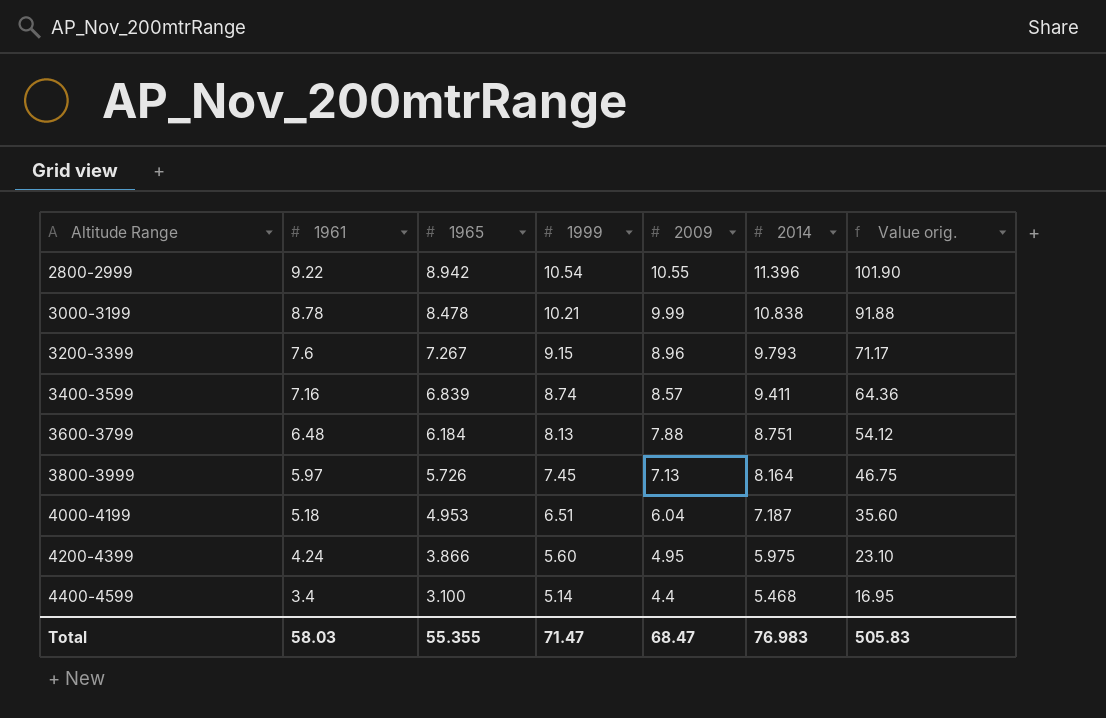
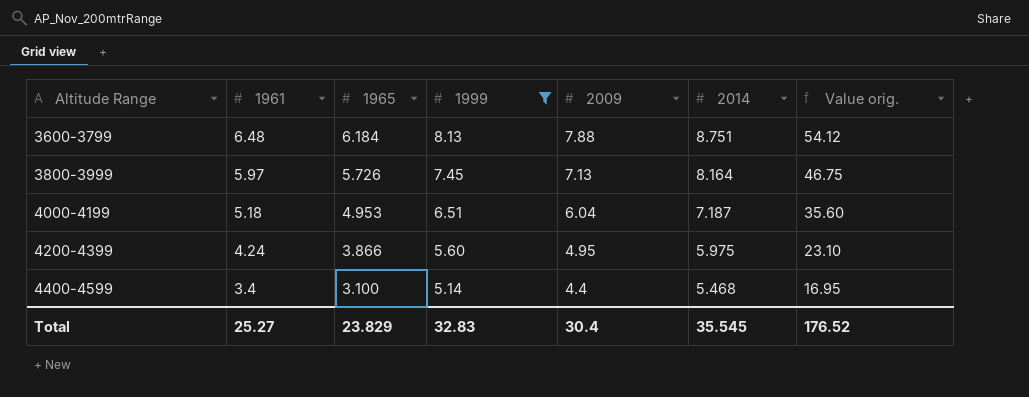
filter: none -> 1999 <= 8.13
Total | 1961: 58.03 -> 25.27
Total | 1965: 55.355 -> 23.829
Total | 1999: 71.47 -> 32.83
Total | 2009: 68.47 -> 30.4
Total | 2014: 76.983 -> 35.545
Total | Value orig.: 505.83 -> 176.52

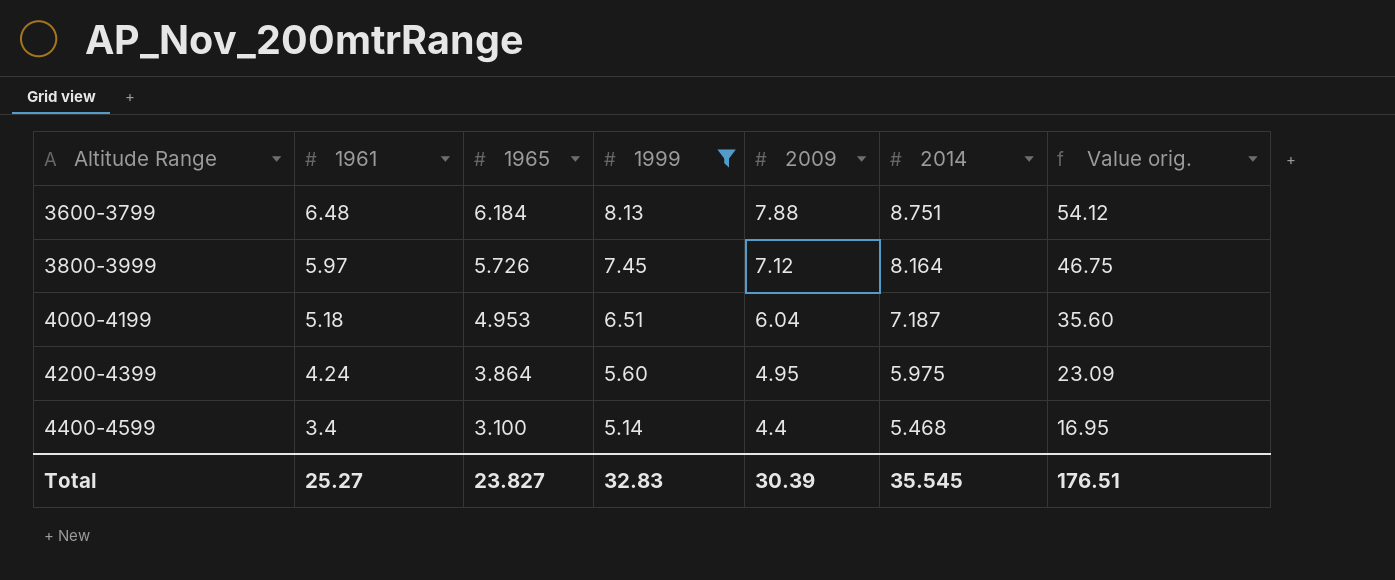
3800-3999 | 2009: 7.13 -> 7.12
4200-4399 | 1965: 3.866 -> 3.864
4200-4399 | Value orig.: 23.10 -> 23.09
Total | 1965: 23.829 -> 23.827
Total | 2009: 30.4 -> 30.39
Total | Value orig.: 176.52 -> 176.51

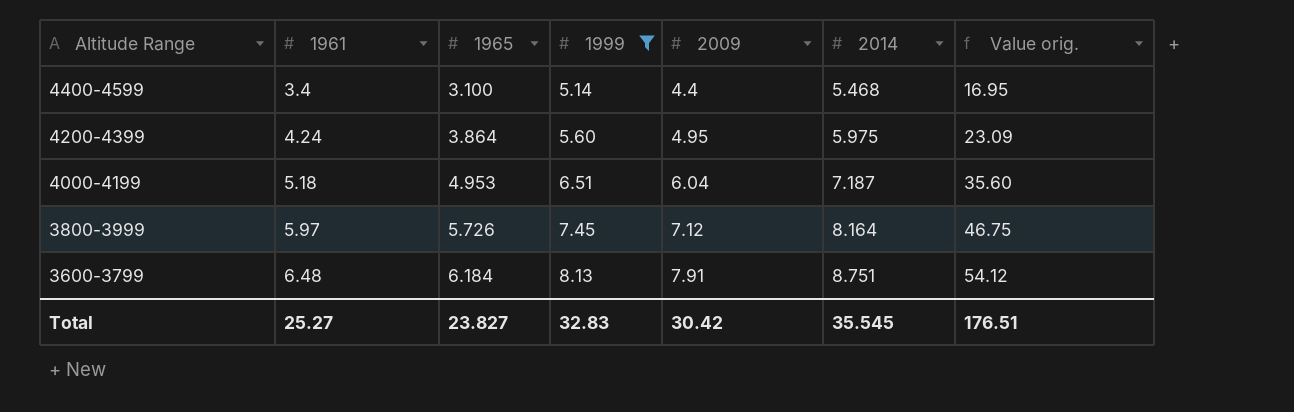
row order: Altitude Range ascending -> Altitude Range descending
3600-3799 | 2009: 7.88 -> 7.91
Total | 2009: 30.39 -> 30.42

